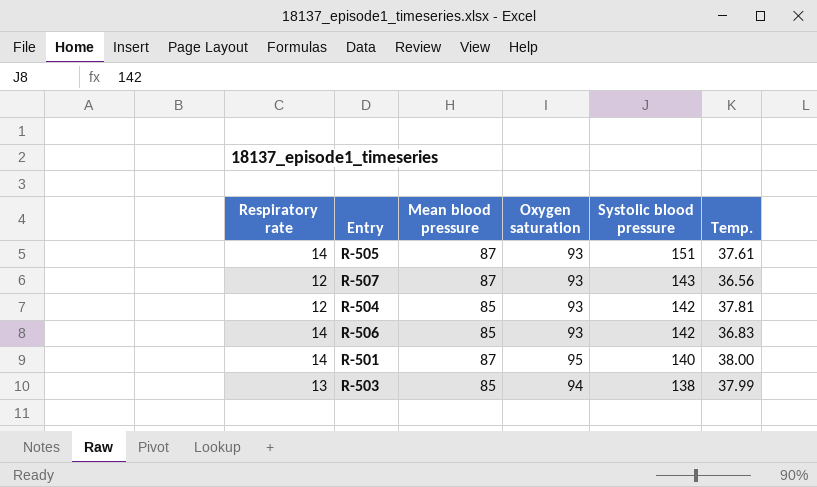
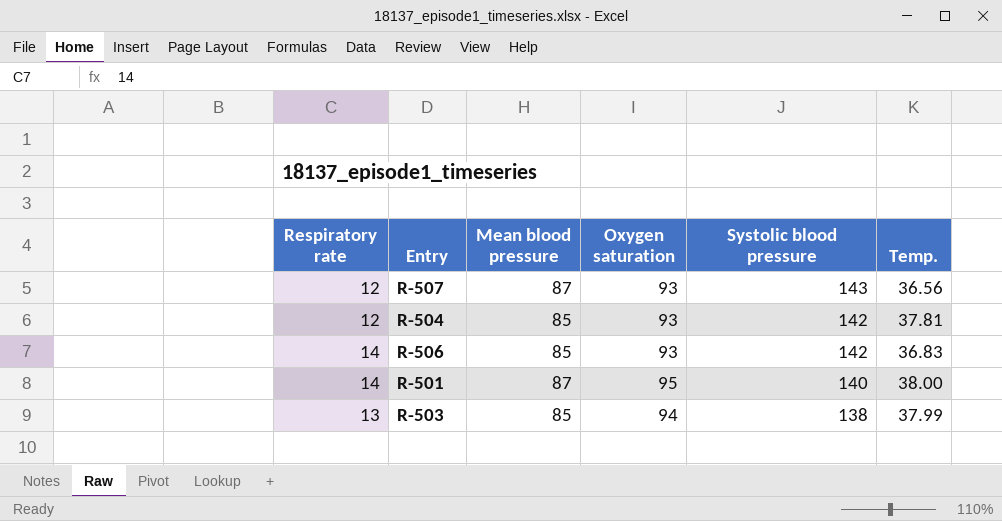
row R-505: 14 | 87 | 93 | 151 | 37.61 -> none

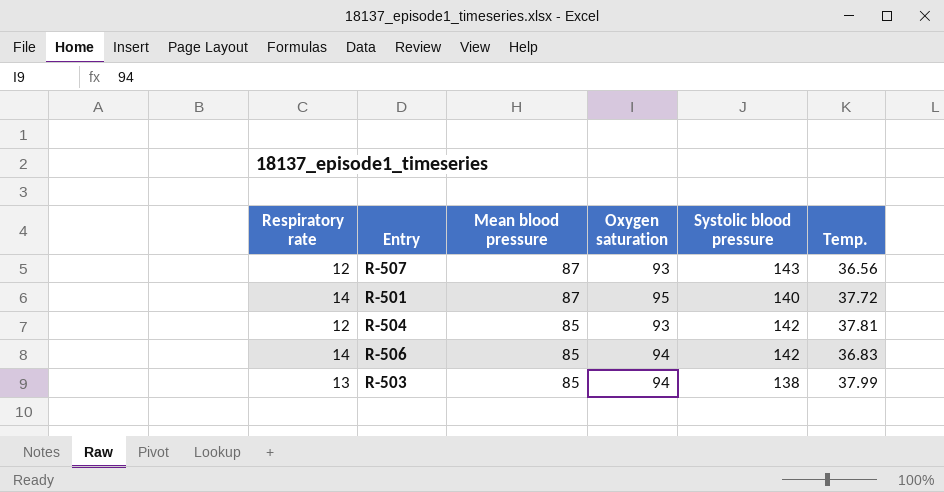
row order: Systolic blood pressure descending -> Mean blood pressure descending
R-501 | Temp.: 38.00 -> 37.72
R-506 | Oxygen saturation: 93 -> 94

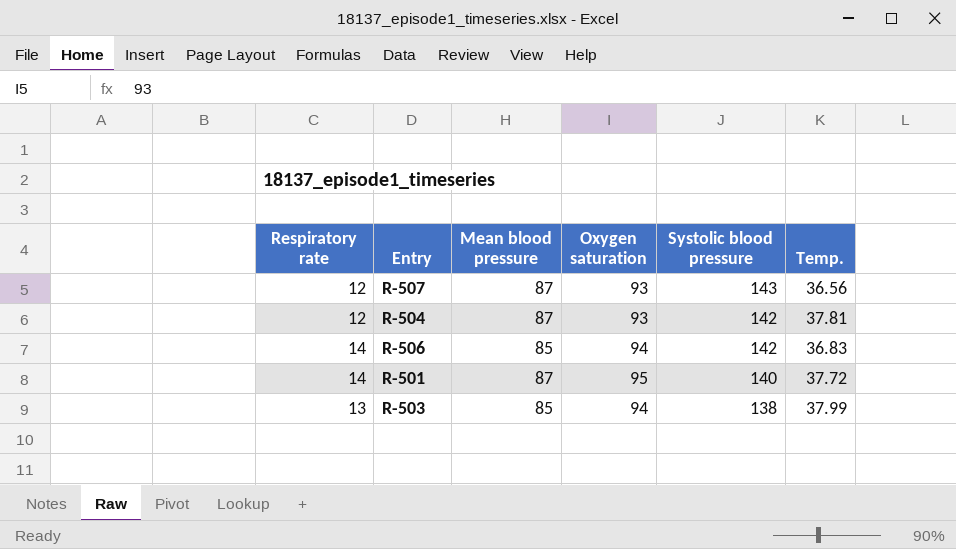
row order: Mean blood pressure descending -> Systolic blood pressure descending
R-504 | Mean blood pressure: 85 -> 87

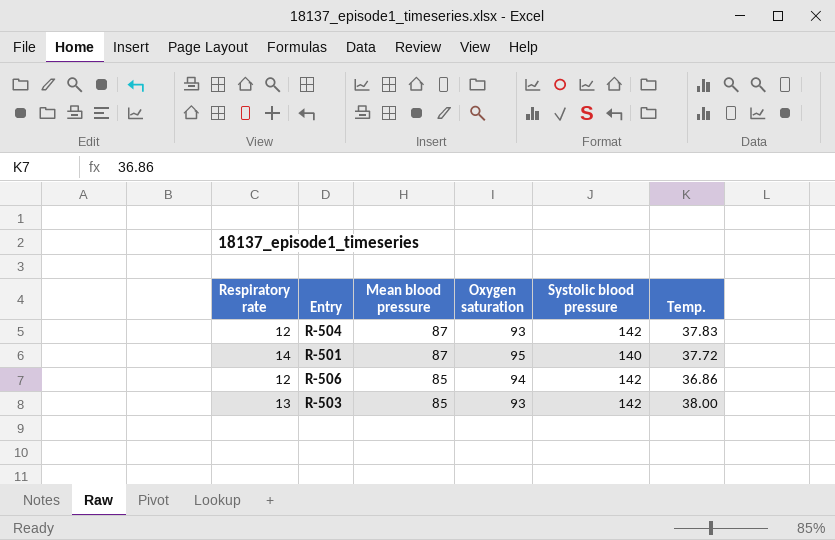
row order: Systolic blood pressure descending -> Mean blood pressure descending
row R-507: 12 | 87 | 93 | 143 | 36.56 -> none
R-504 | Temp.: 37.81 -> 37.83
R-506 | Respiratory rate: 14 -> 12
R-506 | Temp.: 36.83 -> 36.86
R-503 | Oxygen saturation: 94 -> 93
R-503 | Systolic blood pressure: 138 -> 142
R-503 | Temp.: 37.99 -> 38.00

